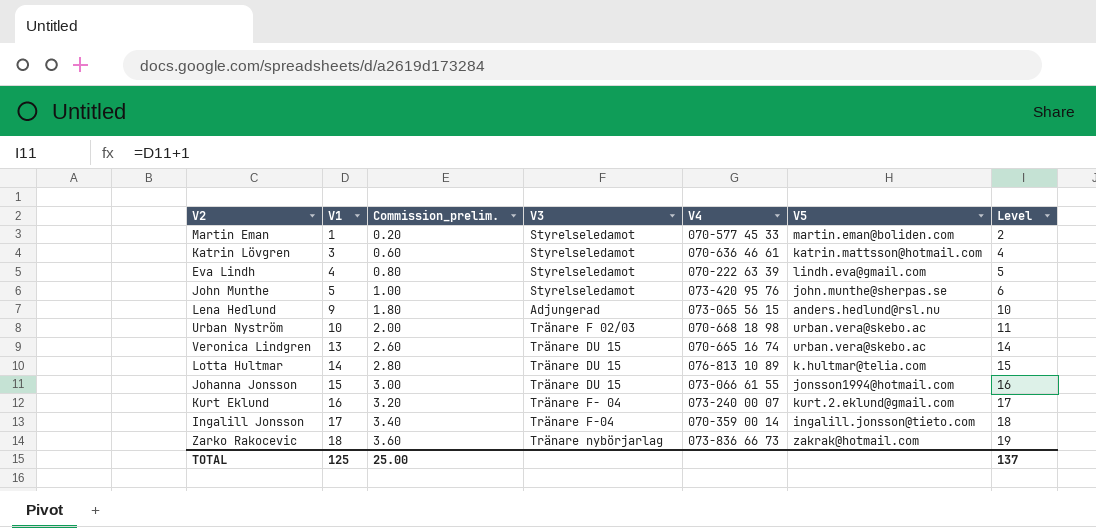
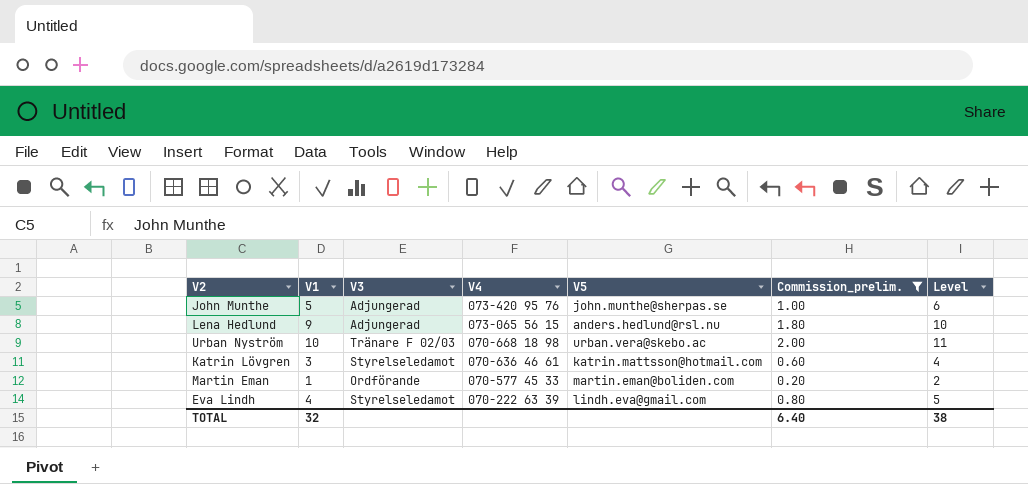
filter: none -> Commission_prelim. <= 2.00
row order: V1 ascending -> V4 descending
column Commission_prelim. | position: 3 -> 6
John Munthe | V3: Styrelseledamot -> Adjungerad
Martin Eman | V3: Styrelseledamot -> Ordförande
TOTAL | V1: 125 -> 32
TOTAL | Commission_prelim.: 25.00 -> 6.40
TOTAL | Level: 137 -> 38

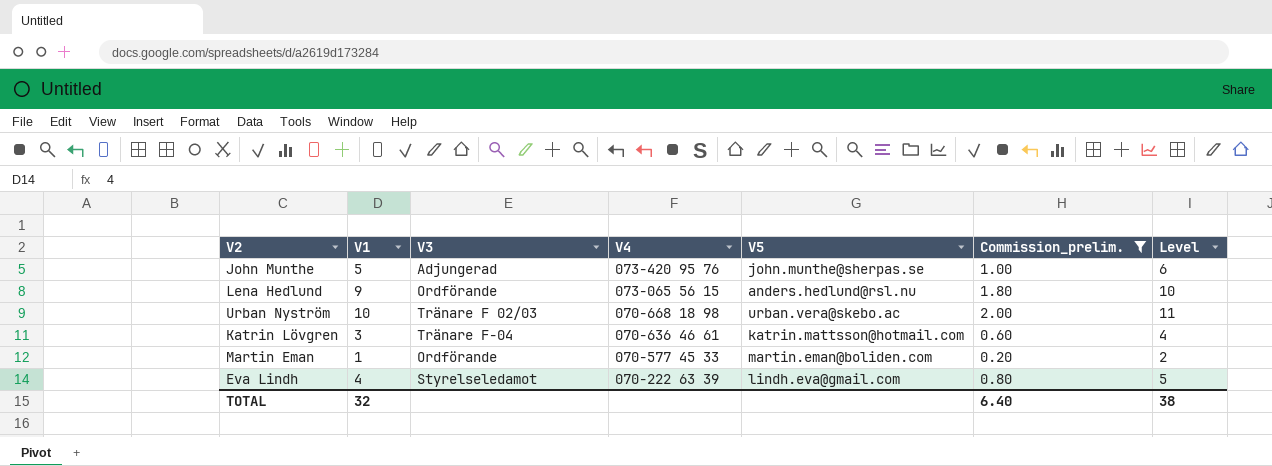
Lena Hedlund | V3: Adjungerad -> Ordförande
Katrin Lövgren | V3: Styrelseledamot -> Tränare F-04

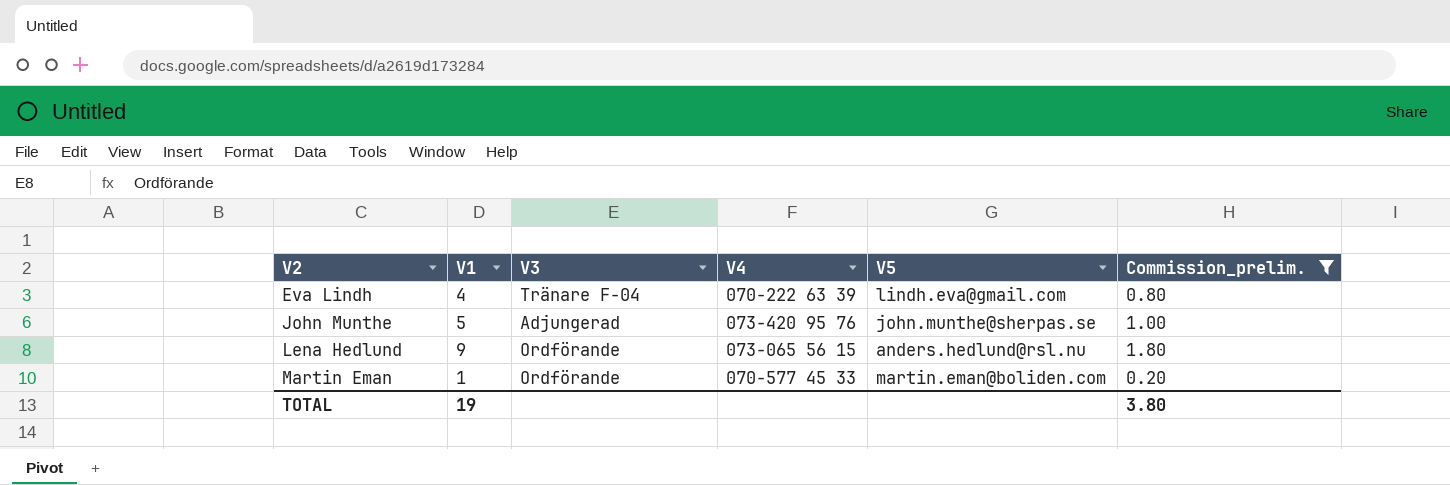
row order: V4 descending -> V2 ascending
column Level | formula: [V1] + 1 -> none
row Urban Nyström: 10 | Tränare F 02/03 | 070-668 18 98 | urban.vera@skebo.ac | 2.00 | 11 -> none
row Katrin Lövgren: 3 | Tränare F-04 | 070-636 46 61 | katrin.mattsson@hotmail.com | 0.60 | 4 -> none
Eva Lindh | V3: Styrelseledamot -> Tränare F-04
TOTAL | V1: 32 -> 19
TOTAL | Commission_prelim.: 6.40 -> 3.80

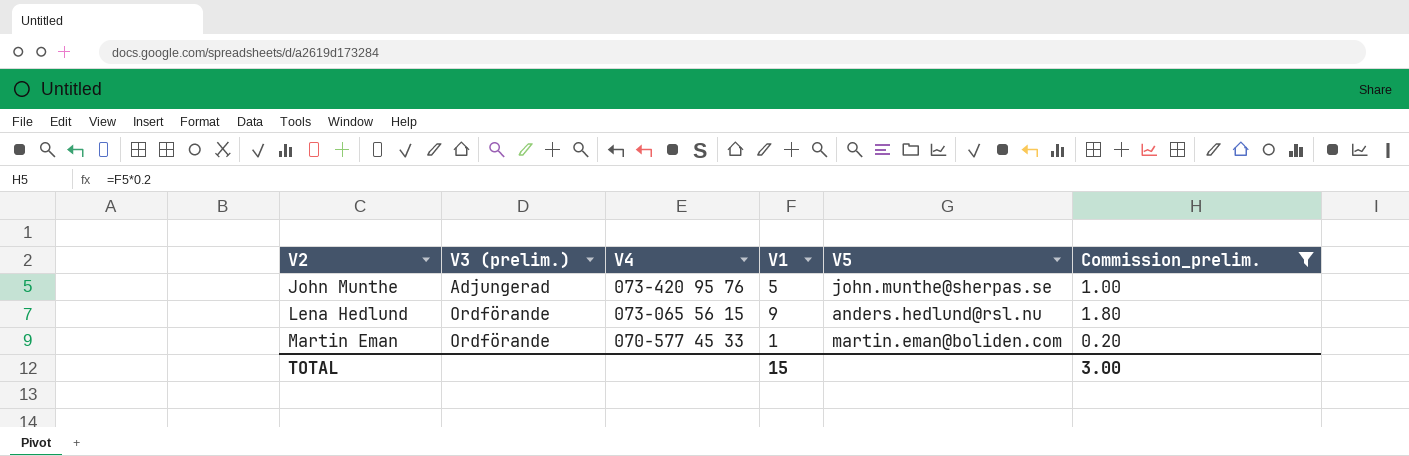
column name: V3 -> V3 (prelim.)
column V1 | position: 2 -> 4
row Eva Lindh: 4 | Tränare F-04 | 070-222 63 39 | lindh.eva@gmail.com | 0.80 -> none
TOTAL | V1: 19 -> 15
TOTAL | Commission_prelim.: 3.80 -> 3.00

